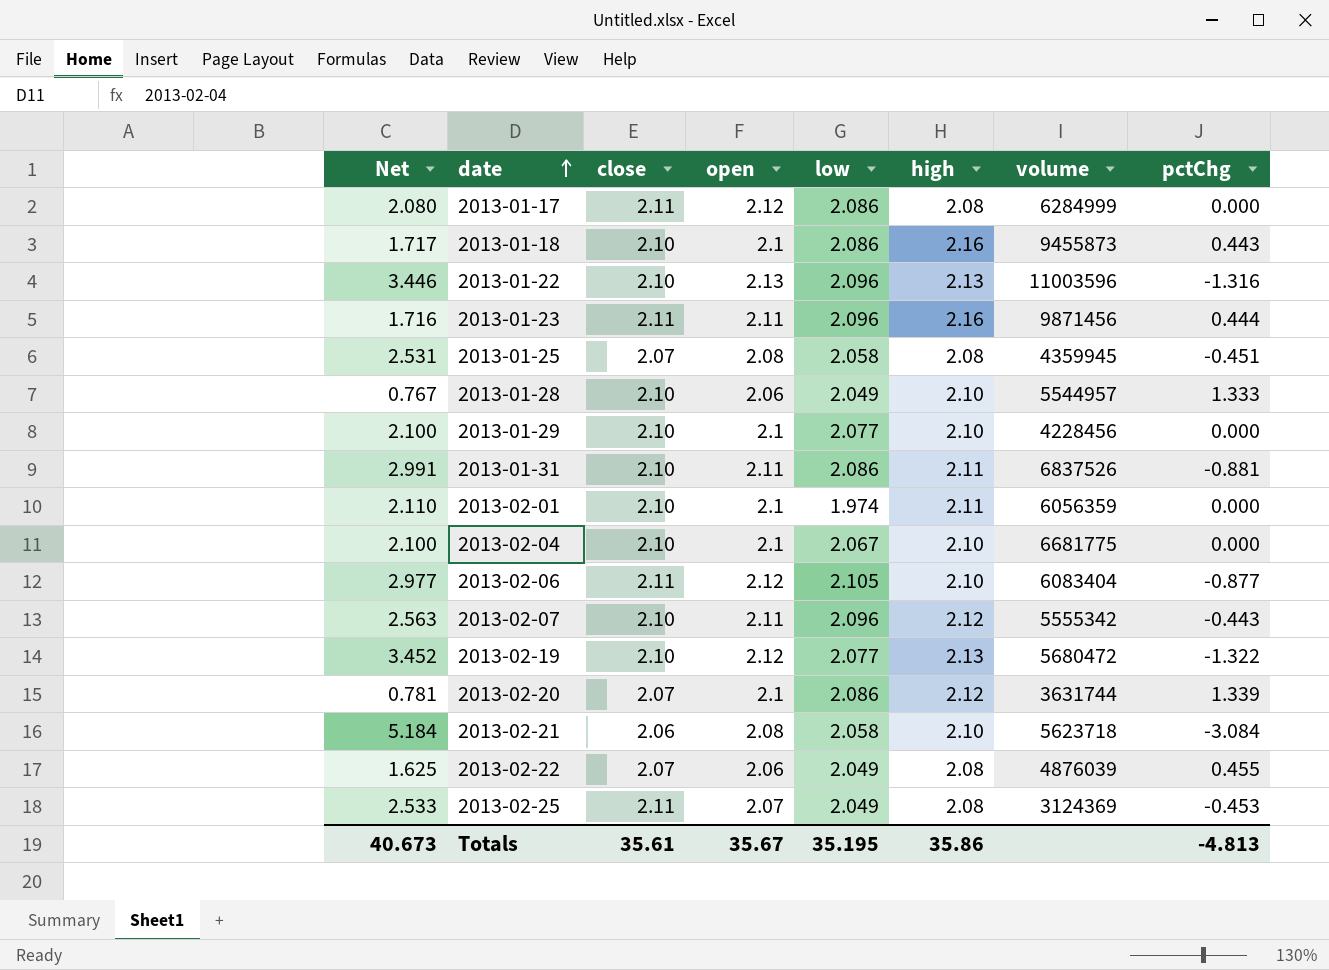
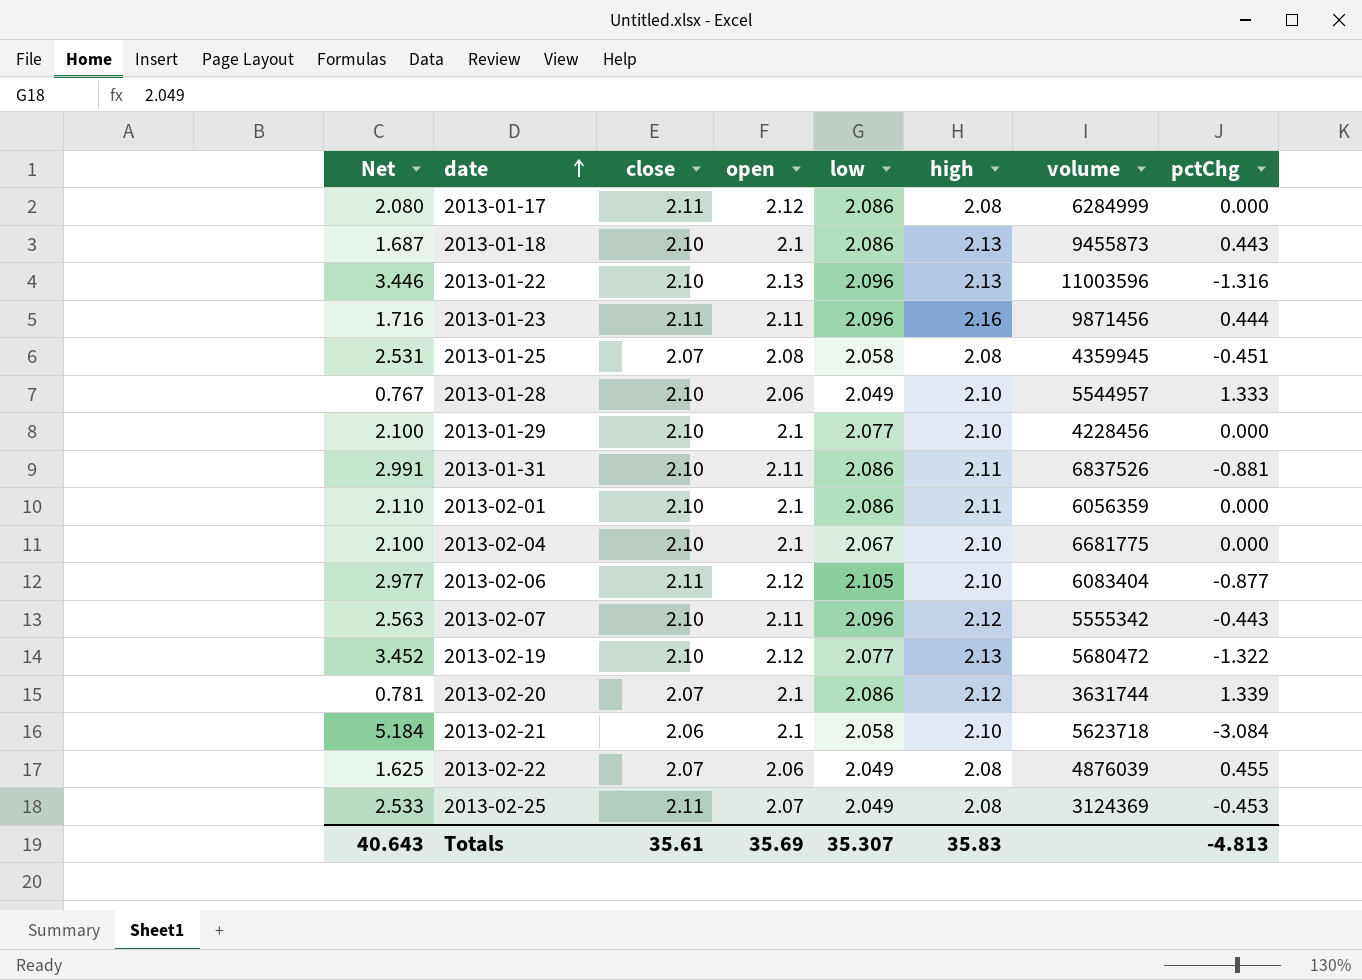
2013-01-18 | Net: 1.717 -> 1.687
2013-01-18 | high: 2.16 -> 2.13
2013-02-01 | low: 1.974 -> 2.086
2013-02-21 | open: 2.08 -> 2.1
Totals | Net: 40.673 -> 40.643
Totals | open: 35.67 -> 35.69
Totals | low: 35.195 -> 35.307
Totals | high: 35.86 -> 35.83

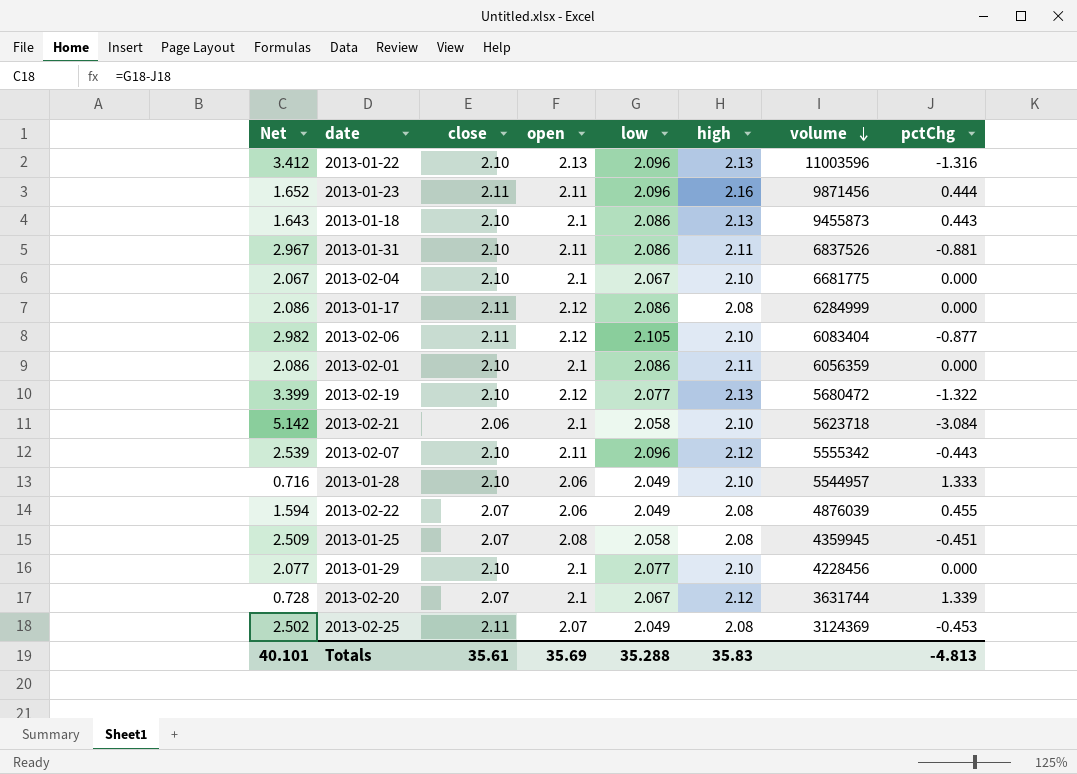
row order: date ascending -> volume descending
column Net | formula: [high] - [pctChg] -> [low] - [pctChg]
2013-02-20 | low: 2.086 -> 2.067
Totals | Net: 40.643 -> 40.101
Totals | low: 35.307 -> 35.288

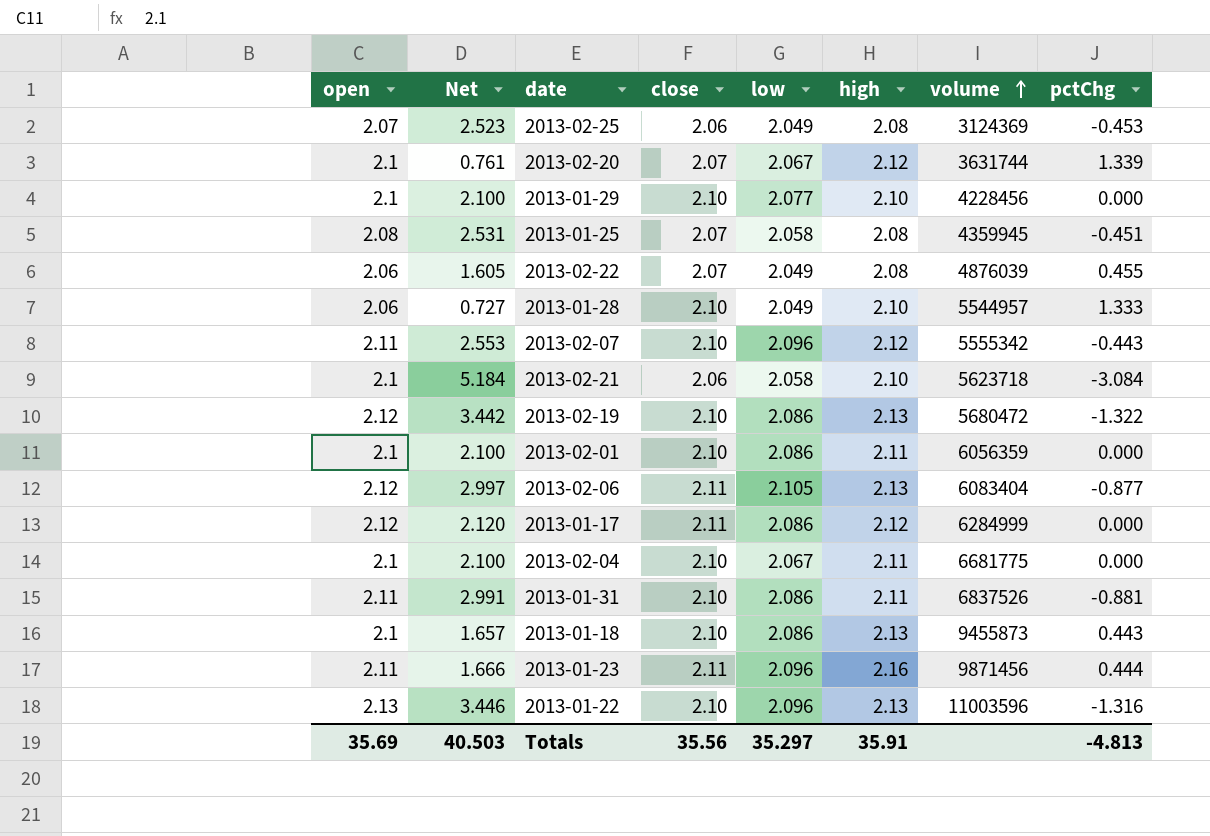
row order: volume descending -> volume ascending
column open | position: 4 -> 1
column Net | formula: [low] - [pctChg] -> [open] - [pctChg]
2013-02-25 | close: 2.11 -> 2.06
2013-02-19 | low: 2.077 -> 2.086
2013-02-06 | high: 2.10 -> 2.13
2013-01-17 | high: 2.08 -> 2.12
2013-02-04 | high: 2.10 -> 2.11
Totals | Net: 40.101 -> 40.503
Totals | close: 35.61 -> 35.56
Totals | low: 35.288 -> 35.297
Totals | high: 35.83 -> 35.91

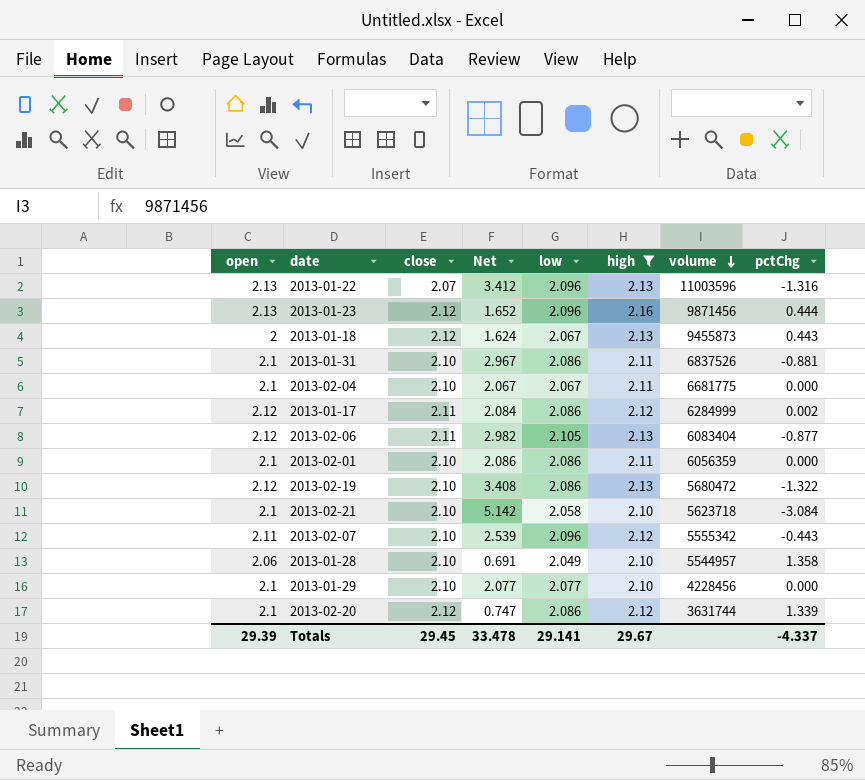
filter: none -> high != 2.08
row order: volume ascending -> volume descending
column Net | formula: [open] - [pctChg] -> [low] - [pctChg]
column Net | position: 2 -> 4
2013-01-22 | close: 2.10 -> 2.07
2013-01-23 | open: 2.11 -> 2.13
2013-01-23 | close: 2.11 -> 2.12
2013-01-18 | open: 2.1 -> 2
2013-01-18 | close: 2.10 -> 2.12
2013-01-18 | low: 2.086 -> 2.067
2013-01-31 | open: 2.11 -> 2.1
2013-01-17 | pctChg: 0.000 -> 0.002
2013-02-21 | close: 2.06 -> 2.10
2013-01-28 | pctChg: 1.333 -> 1.358
2013-02-20 | close: 2.07 -> 2.12
2013-02-20 | low: 2.067 -> 2.086
Totals | open: 35.69 -> 29.39
Totals | close: 35.56 -> 29.45
Totals | Net: 40.503 -> 33.478
Totals | low: 35.297 -> 29.141
Totals | high: 35.91 -> 29.67
Totals | pctChg: -4.813 -> -4.337

